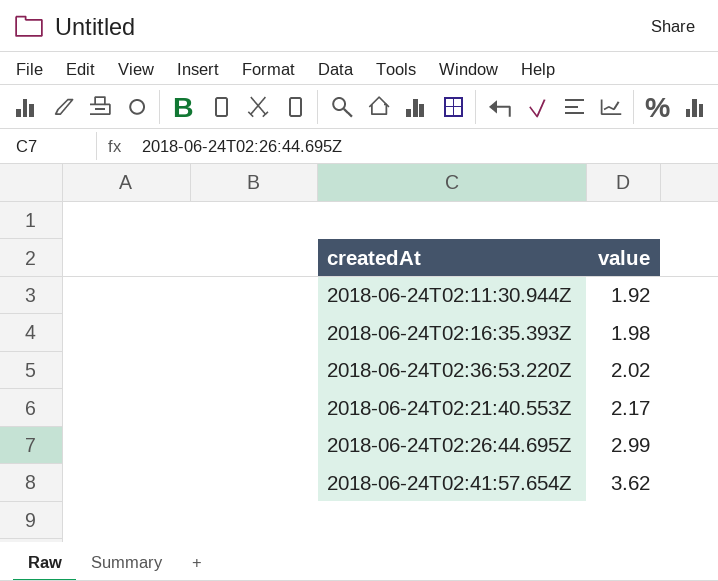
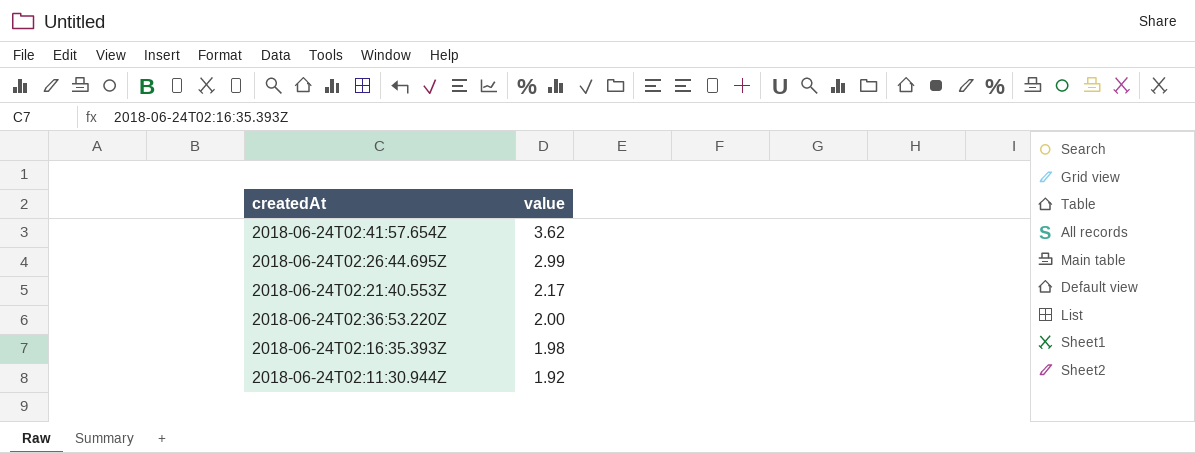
row order: value ascending -> value descending
2018-06-24T02:36:53.220Z | value: 2.02 -> 2.00

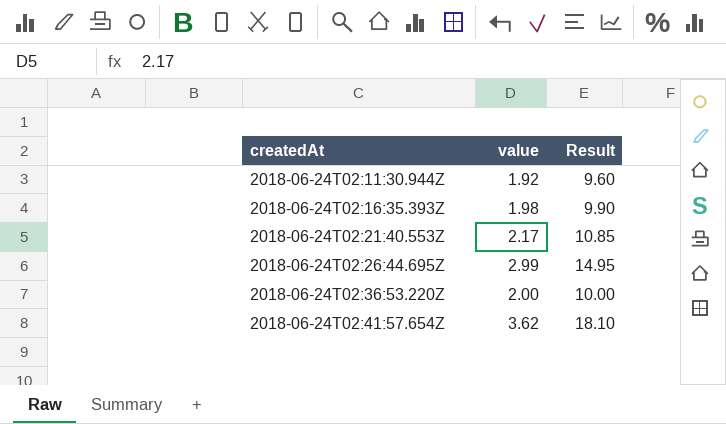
row order: value descending -> createdAt ascending
column Result | formula: none -> [value] * 5

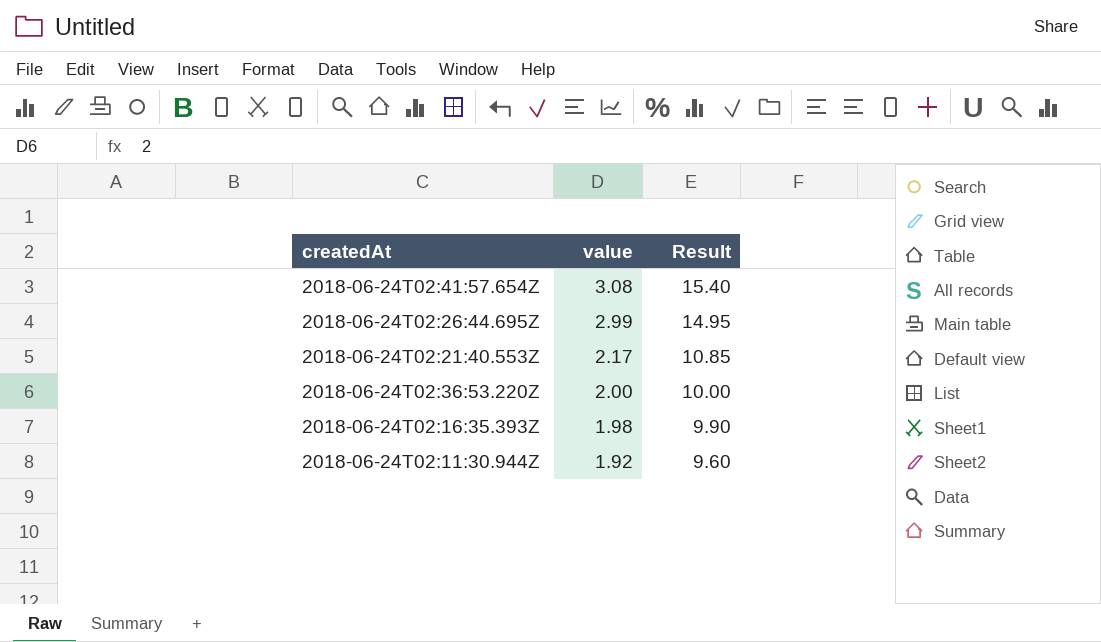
row order: createdAt ascending -> value descending
2018-06-24T02:41:57.654Z | value: 3.62 -> 3.08
2018-06-24T02:41:57.654Z | Result: 18.10 -> 15.40

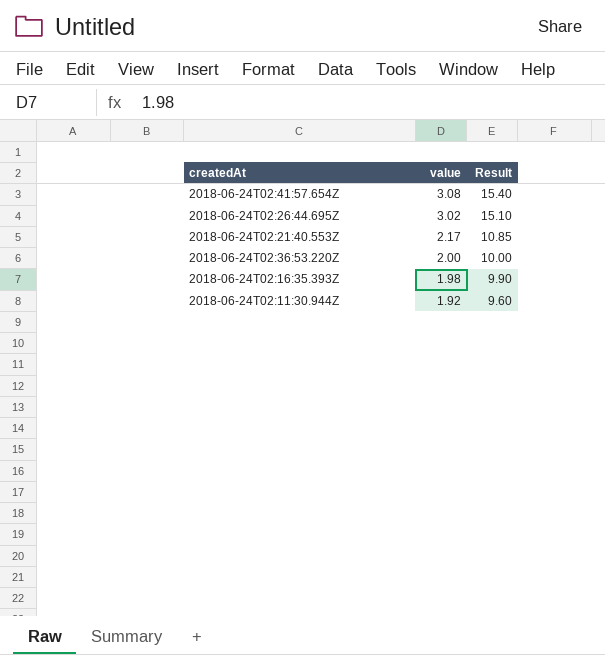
2018-06-24T02:26:44.695Z | value: 2.99 -> 3.02
2018-06-24T02:26:44.695Z | Result: 14.95 -> 15.10

